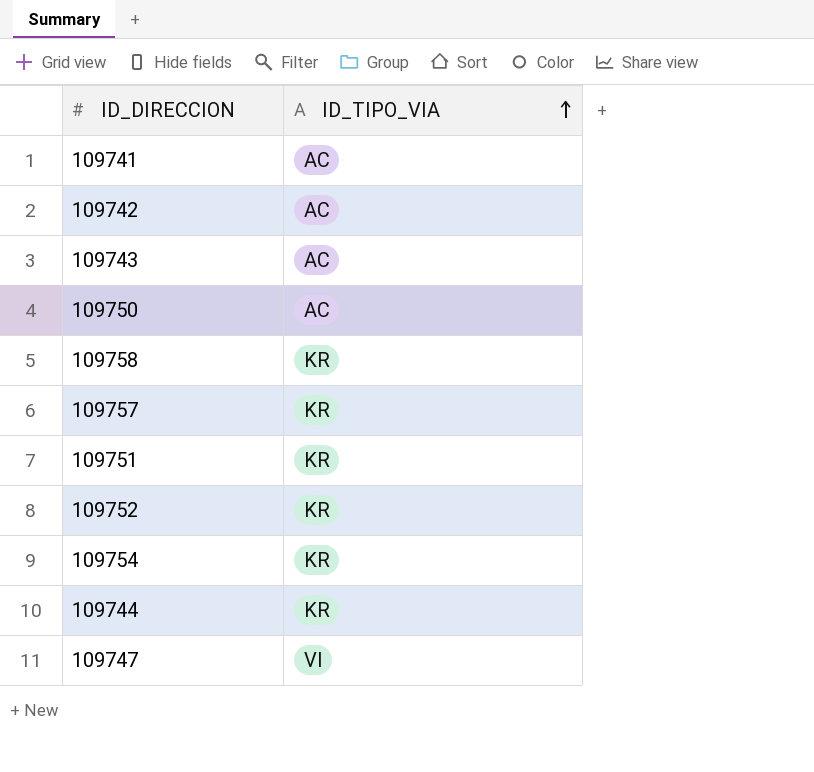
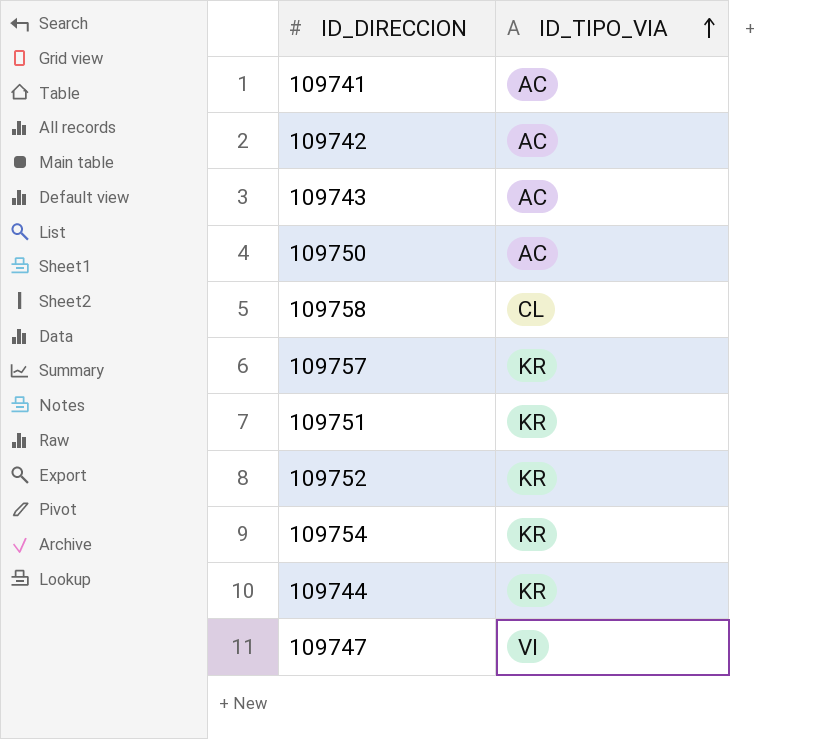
109758 | ID_TIPO_VIA: KR -> CL

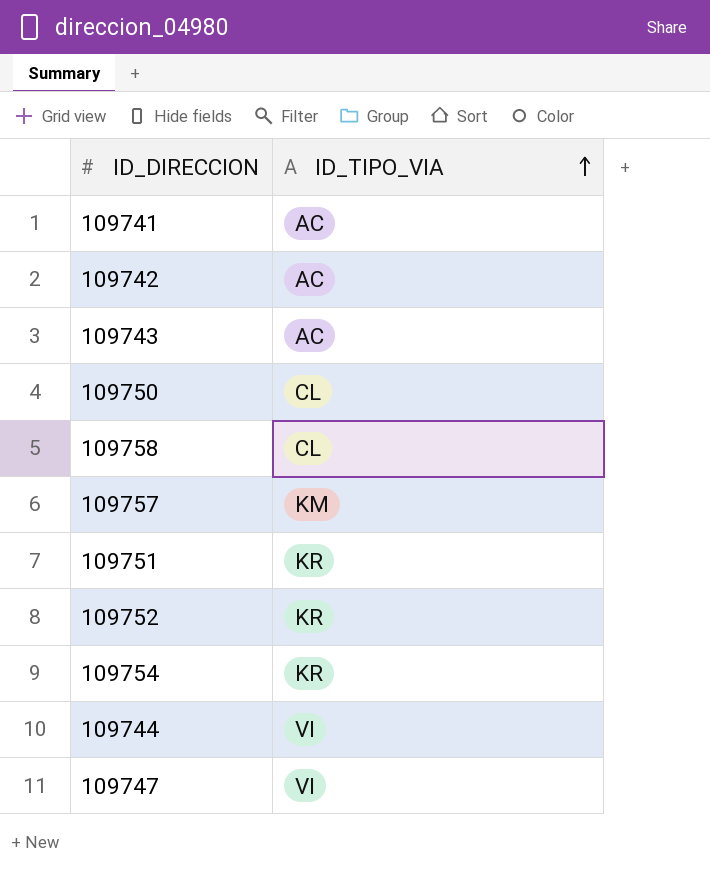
109750 | ID_TIPO_VIA: AC -> CL
109757 | ID_TIPO_VIA: KR -> KM
109744 | ID_TIPO_VIA: KR -> VI

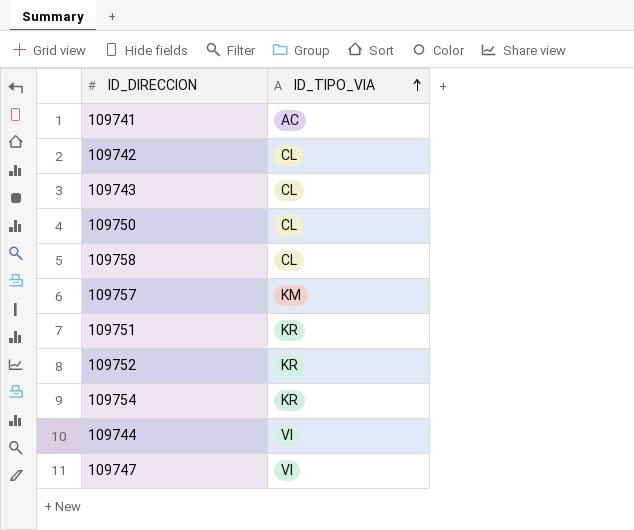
109742 | ID_TIPO_VIA: AC -> CL
109743 | ID_TIPO_VIA: AC -> CL

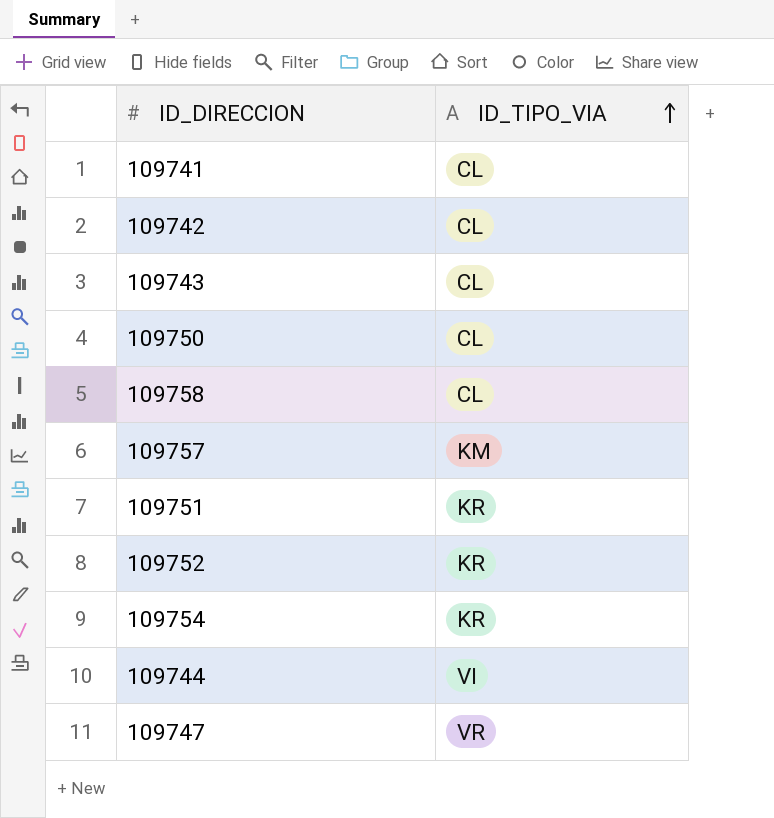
109741 | ID_TIPO_VIA: AC -> CL
109747 | ID_TIPO_VIA: VI -> VR

